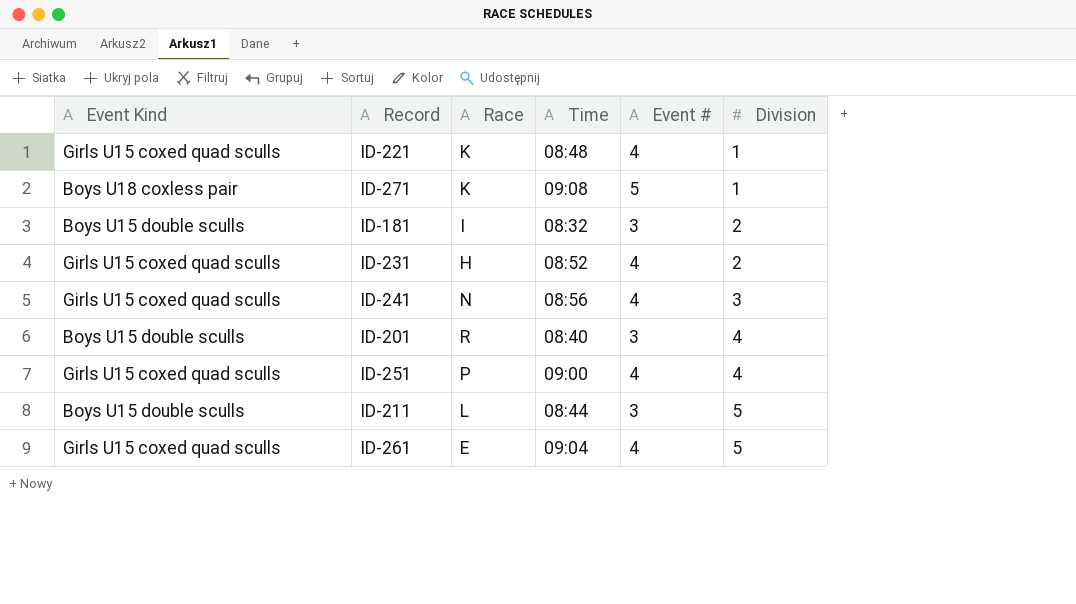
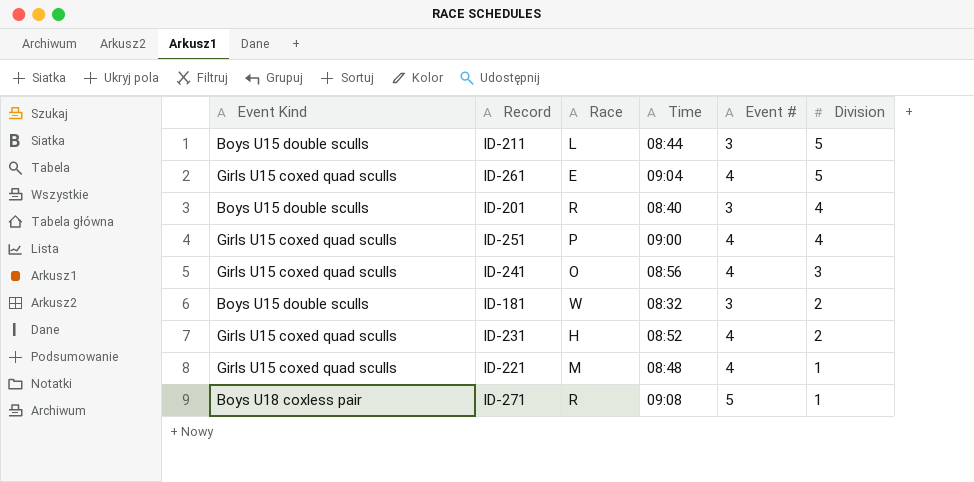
row order: Division ascending -> Division descending
ID-241 | Race: N -> O
ID-181 | Race: I -> W
ID-221 | Race: K -> M
ID-271 | Race: K -> R

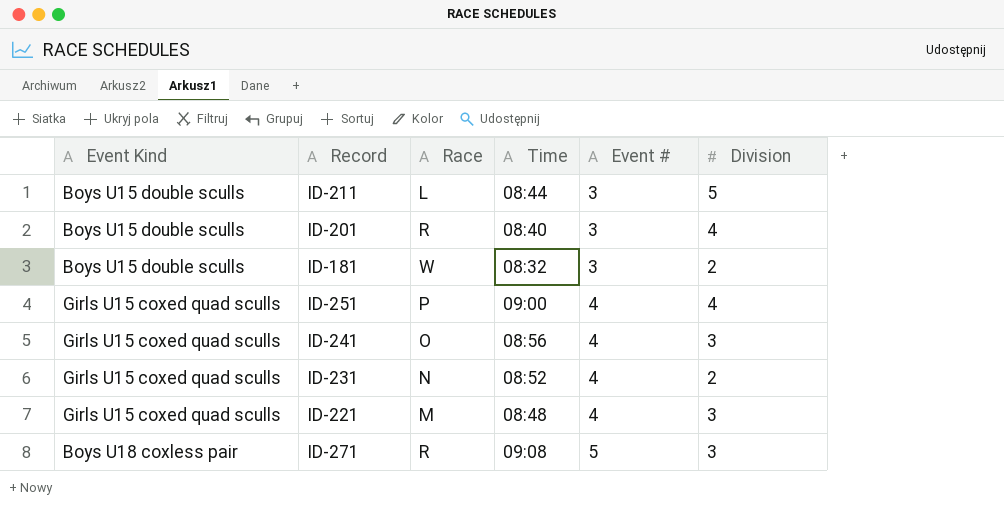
row order: Division descending -> Event # ascending
row ID-261: Girls U15 coxed quad sculls | E | 09:04 | 4 | 5 -> none
ID-231 | Race: H -> N
ID-221 | Division: 1 -> 3
ID-271 | Division: 1 -> 3

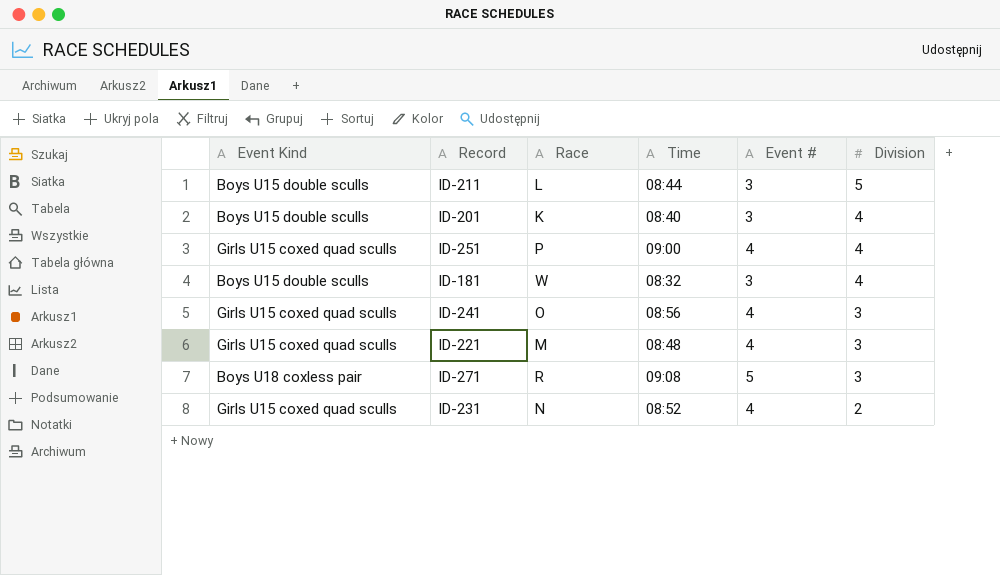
row order: Event # ascending -> Division descending
ID-201 | Race: R -> K
ID-181 | Division: 2 -> 4

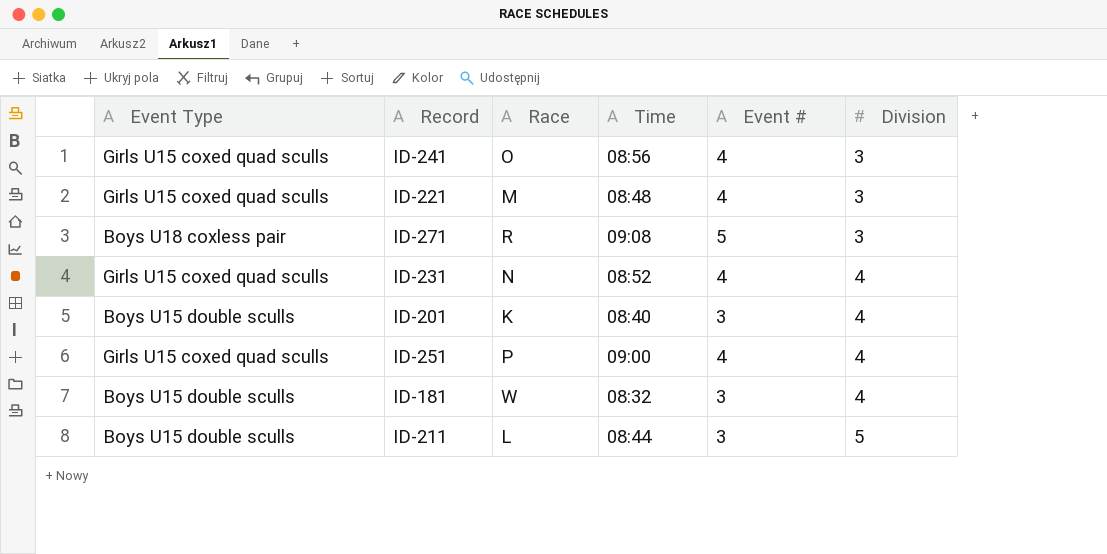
row order: Division descending -> Division ascending
column name: Event Kind -> Event Type
ID-231 | Division: 2 -> 4

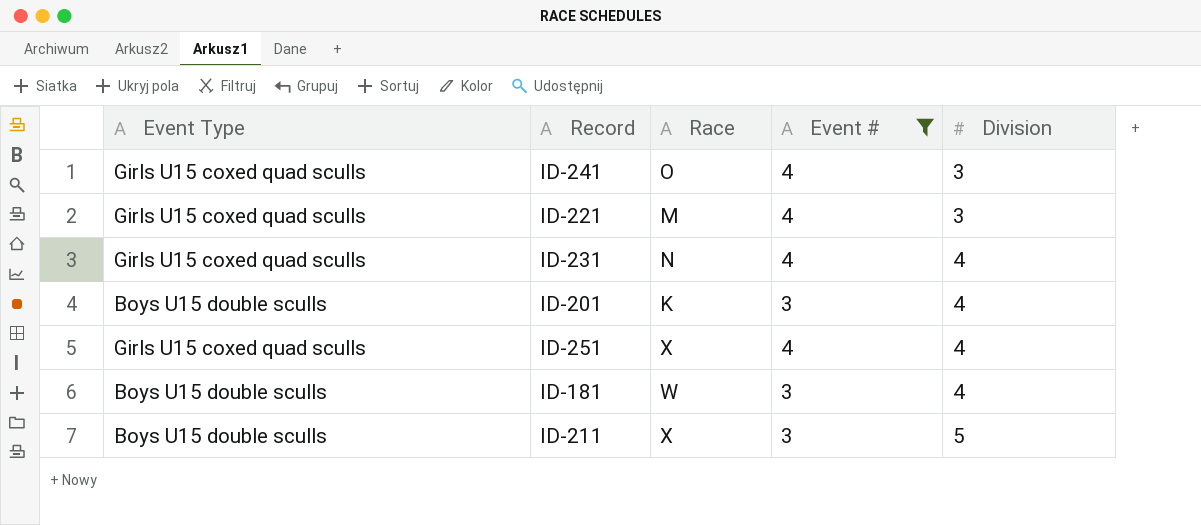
filter: none -> Event # != 5
column Time | position: 4 -> none
ID-251 | Race: P -> X
ID-211 | Race: L -> X

